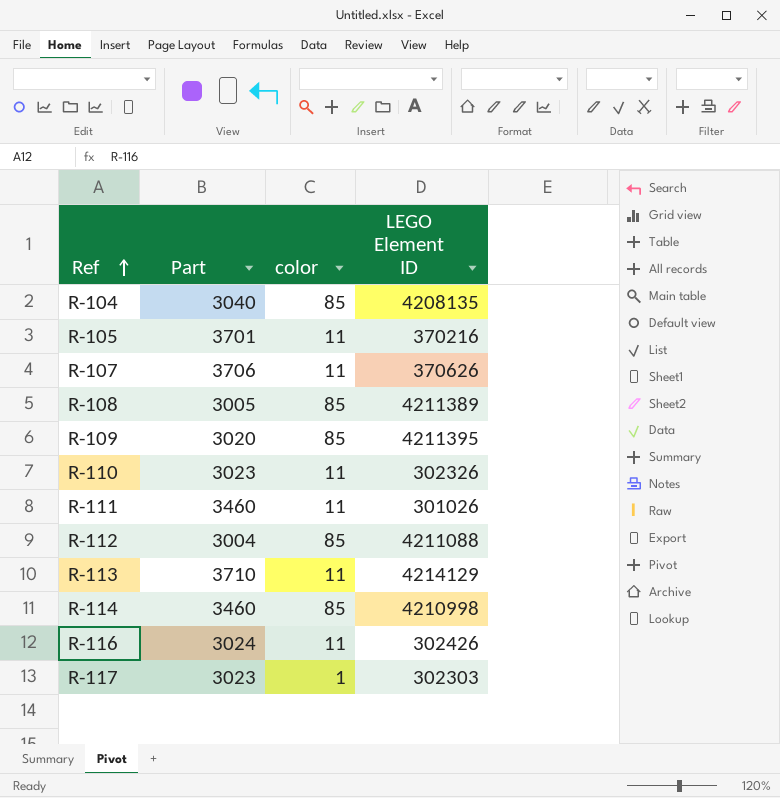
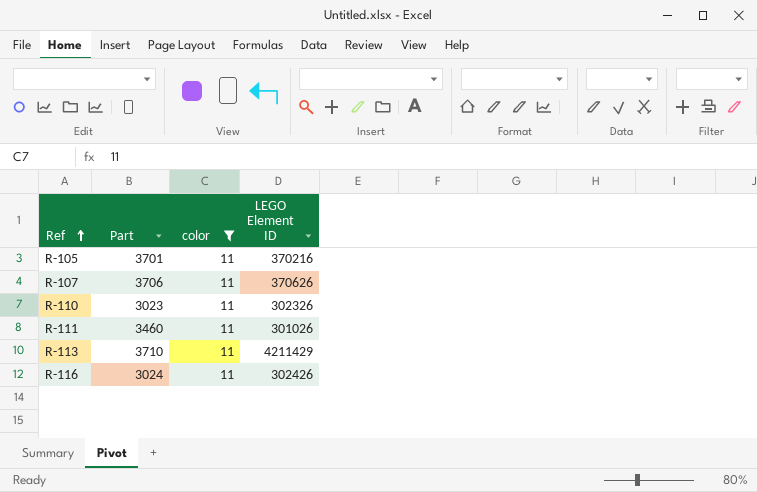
filter: none -> color = 11
R-113 | LEGO Element ID: 4214129 -> 4211429

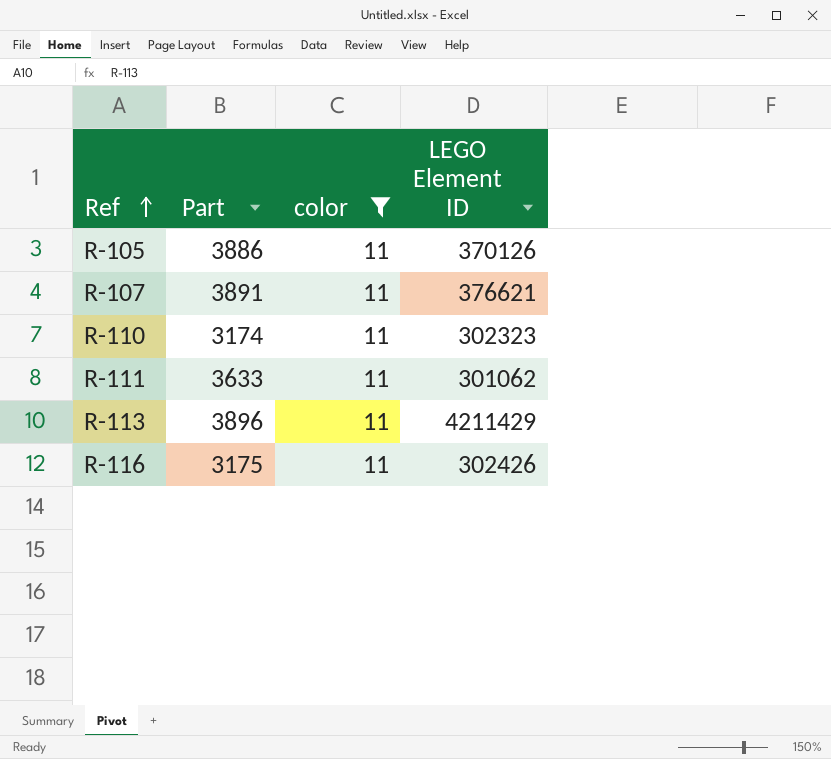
R-105 | Part: 3701 -> 3886
R-105 | LEGO Element ID: 370216 -> 370126
R-107 | Part: 3706 -> 3891
R-107 | LEGO Element ID: 370626 -> 376621
R-110 | Part: 3023 -> 3174
R-110 | LEGO Element ID: 302326 -> 302323
R-111 | Part: 3460 -> 3633
R-111 | LEGO Element ID: 301026 -> 301062
R-113 | Part: 3710 -> 3896
R-116 | Part: 3024 -> 3175

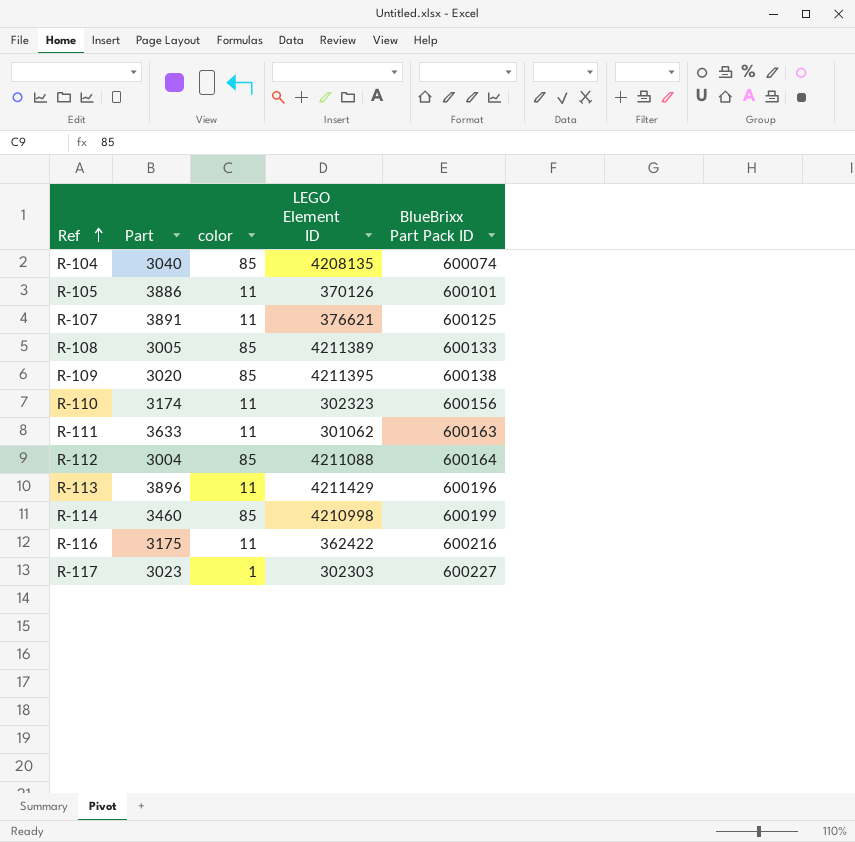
filter: color = 11 -> none
column BlueBrixx Part Pack ID | position: none -> 5
R-116 | LEGO Element ID: 302426 -> 362422

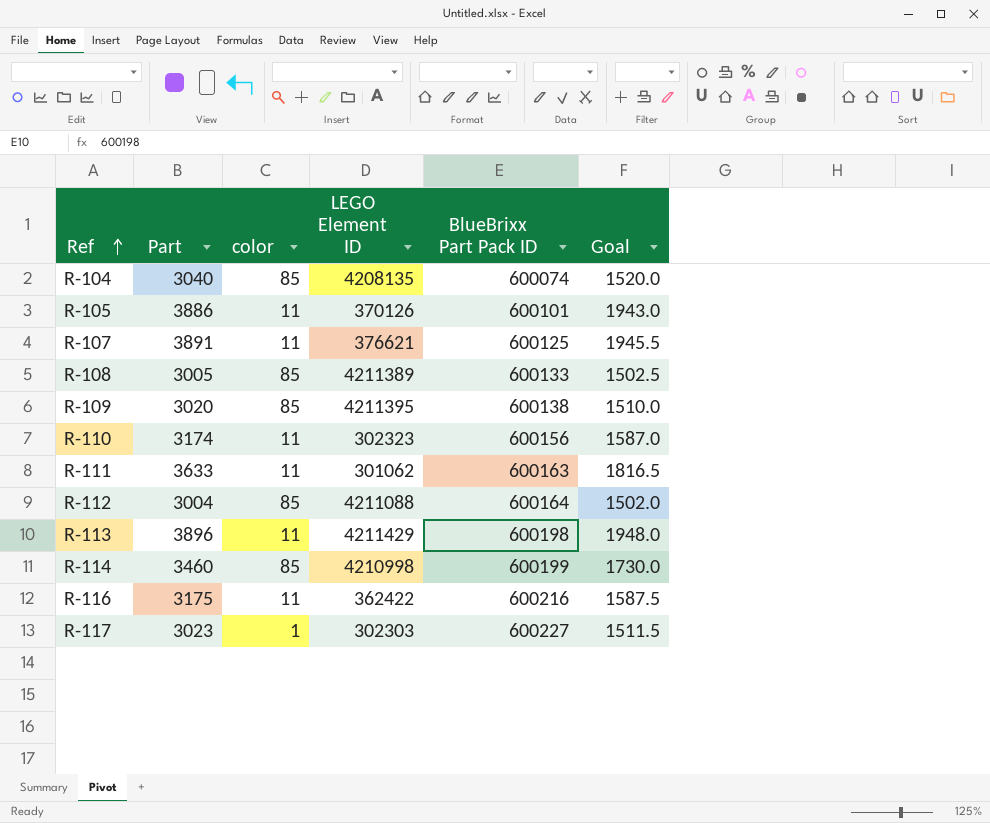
column Goal | formula: none -> [Part] * 0.5
R-113 | BlueBrixx Part Pack ID: 600196 -> 600198

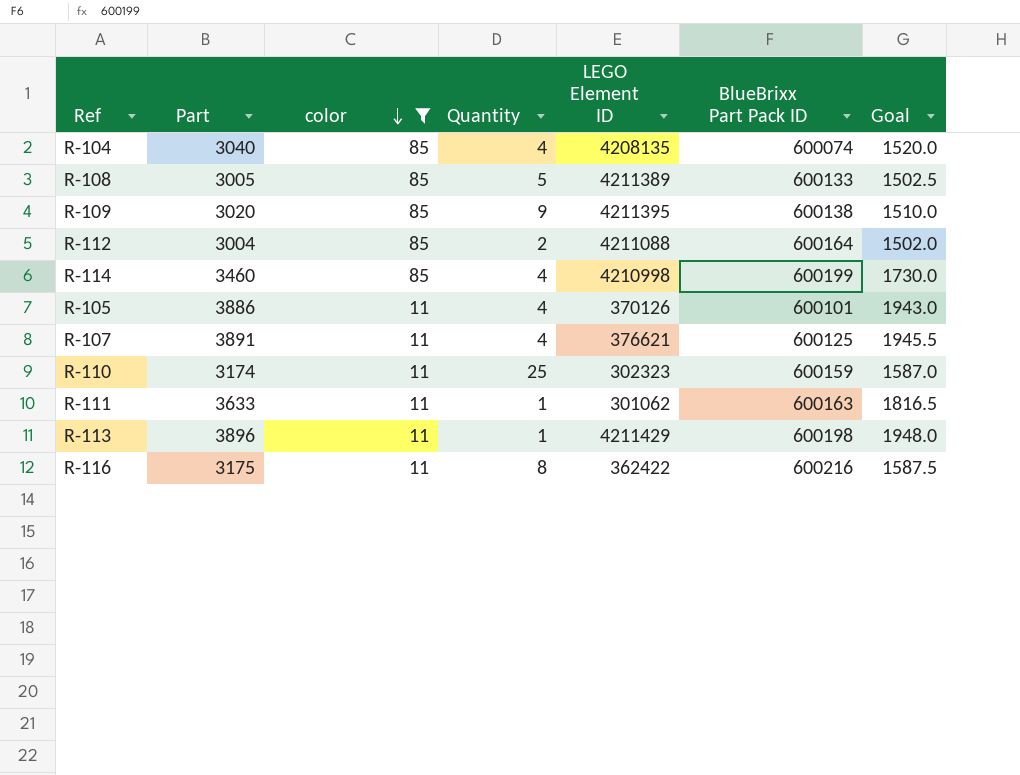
filter: none -> color != 1
row order: Ref ascending -> color descending
column Quantity | position: none -> 4
R-110 | BlueBrixx Part Pack ID: 600156 -> 600159

